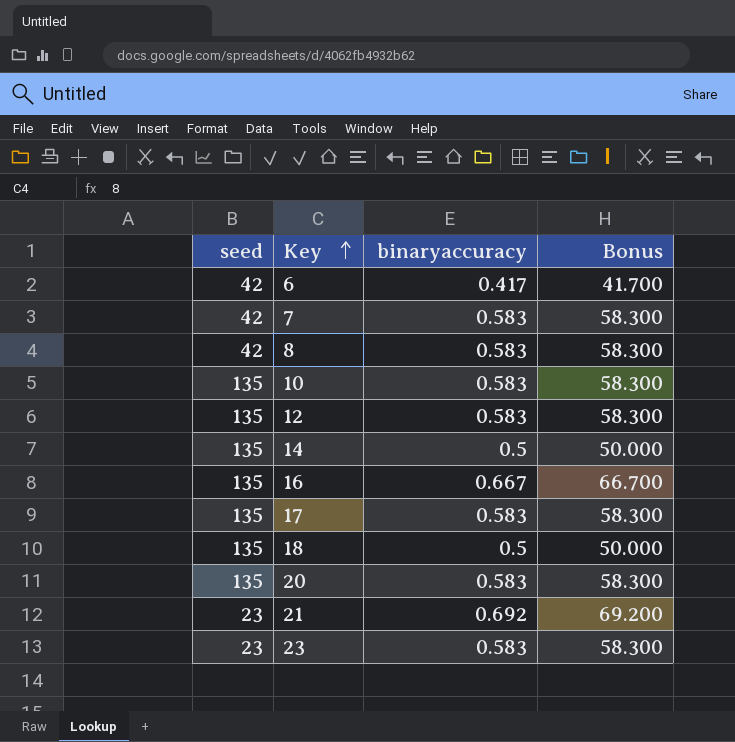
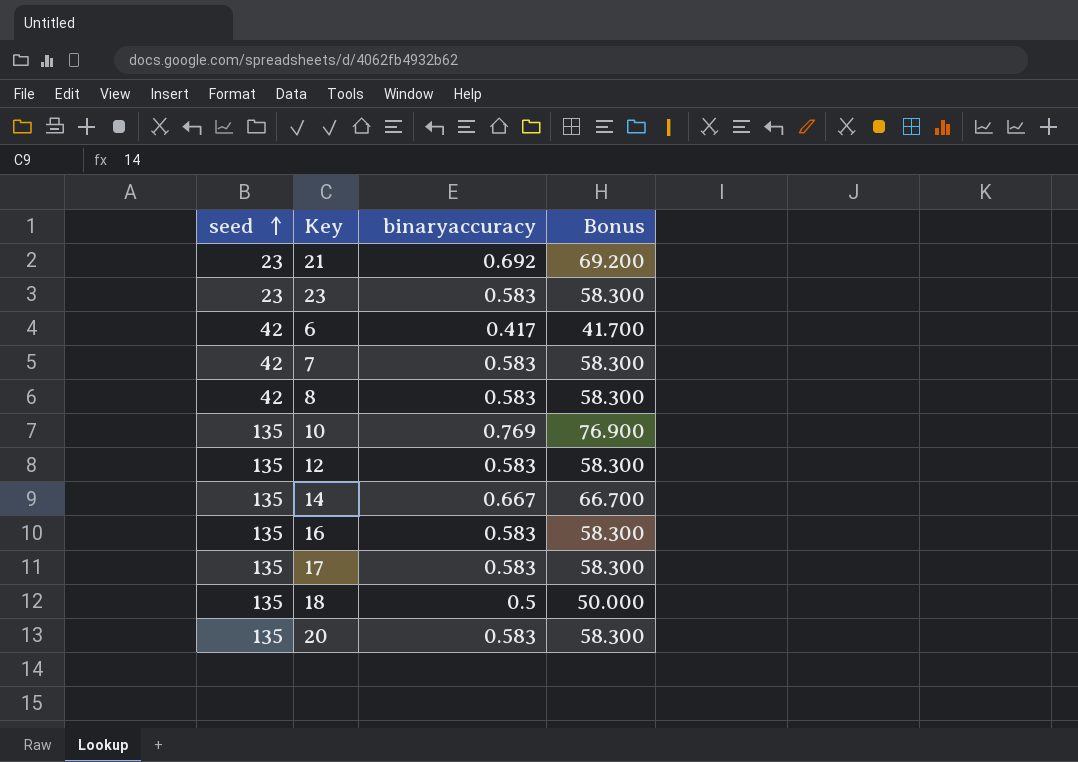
row order: Key ascending -> seed ascending
10 | binaryaccuracy: 0.583 -> 0.769
10 | Bonus: 58.300 -> 76.900
14 | binaryaccuracy: 0.5 -> 0.667
14 | Bonus: 50.000 -> 66.700
16 | binaryaccuracy: 0.667 -> 0.583
16 | Bonus: 66.700 -> 58.300

